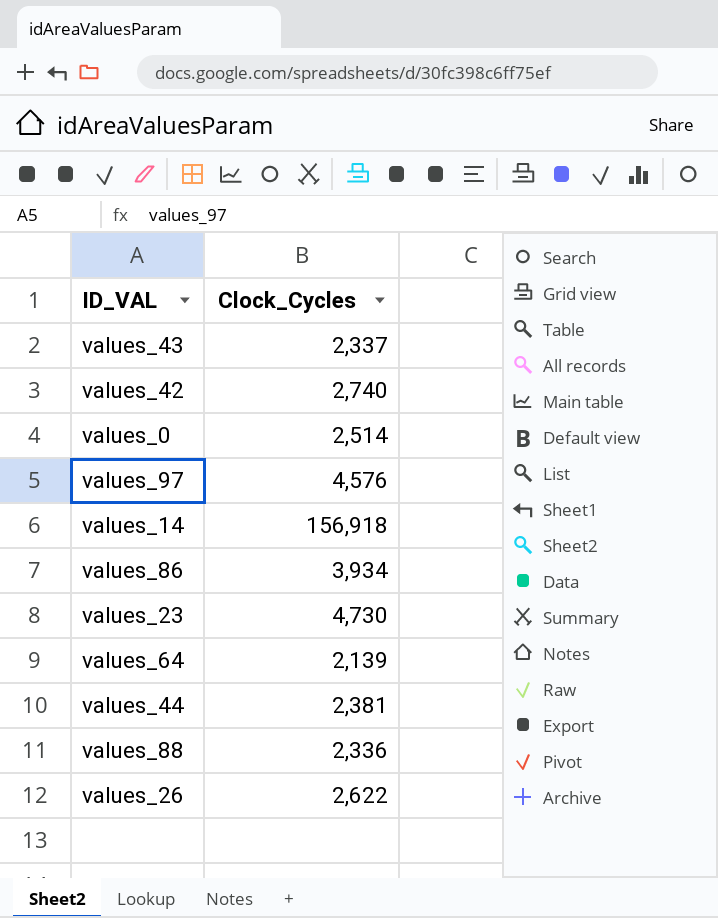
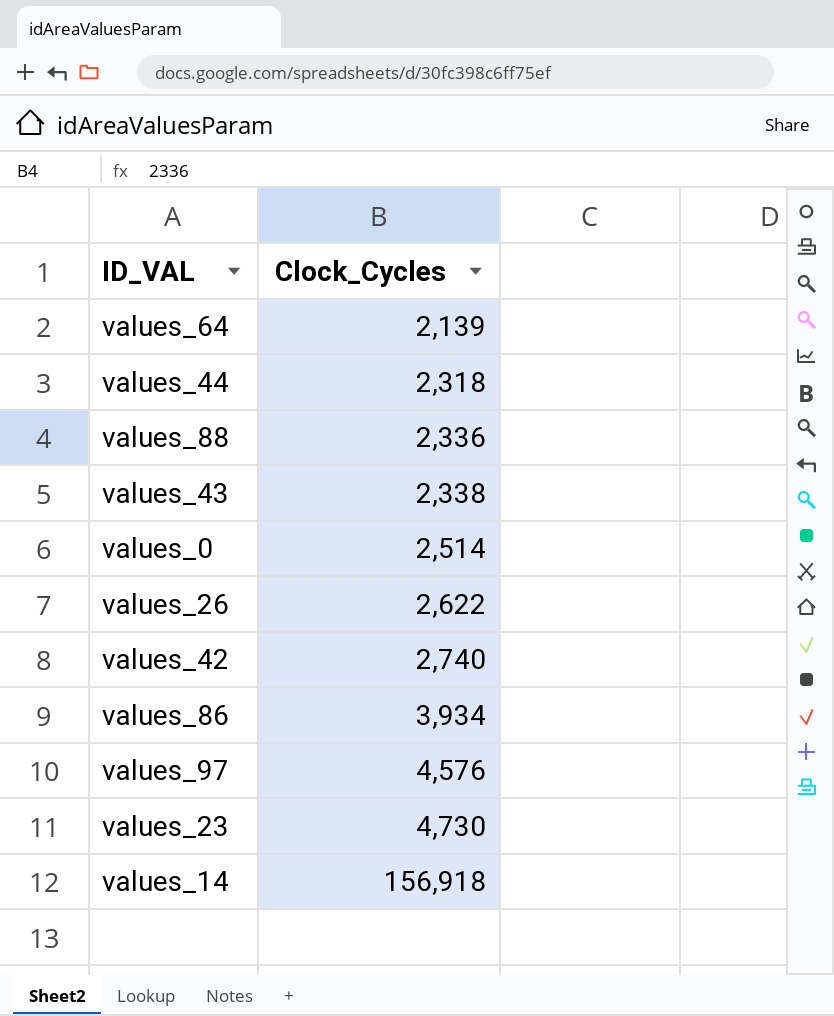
row order: none -> Clock_Cycles ascending
values_44 | Clock_Cycles: 2,381 -> 2,318
values_43 | Clock_Cycles: 2,337 -> 2,338

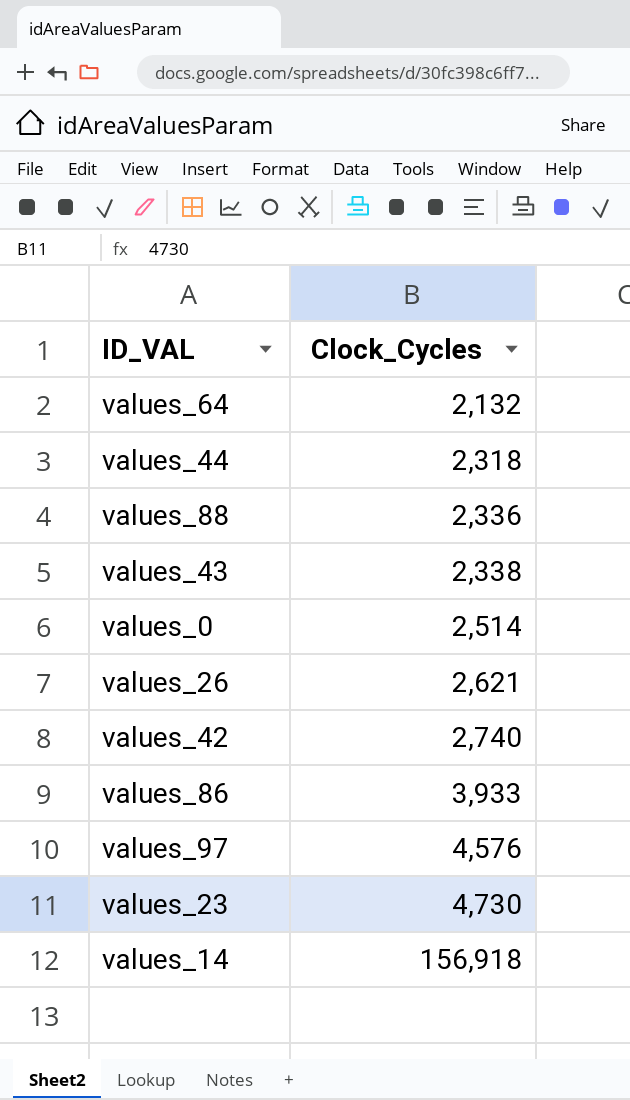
values_64 | Clock_Cycles: 2,139 -> 2,132
values_26 | Clock_Cycles: 2,622 -> 2,621
values_86 | Clock_Cycles: 3,934 -> 3,933

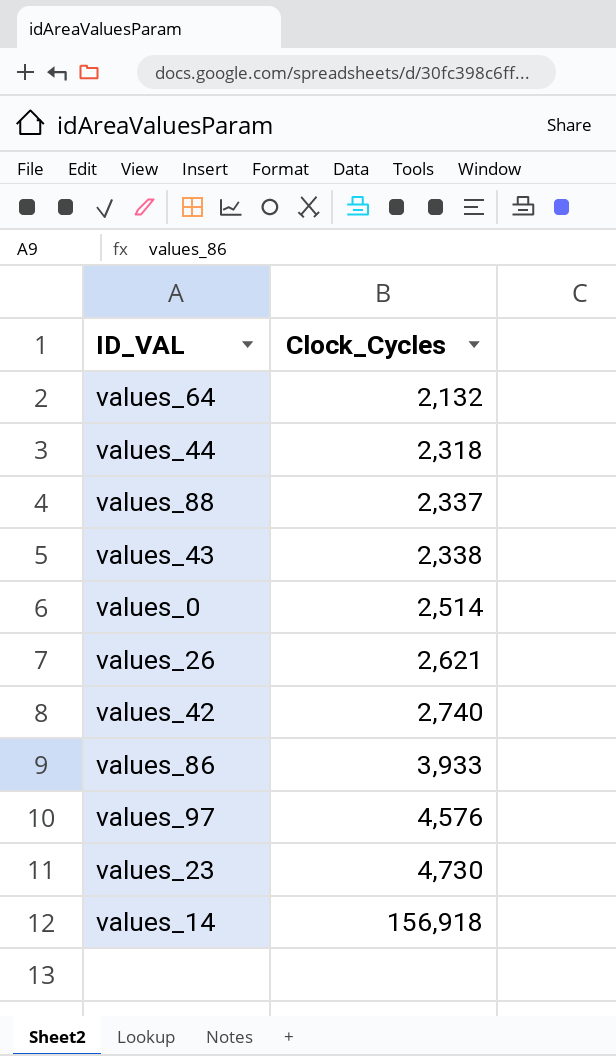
values_88 | Clock_Cycles: 2,336 -> 2,337

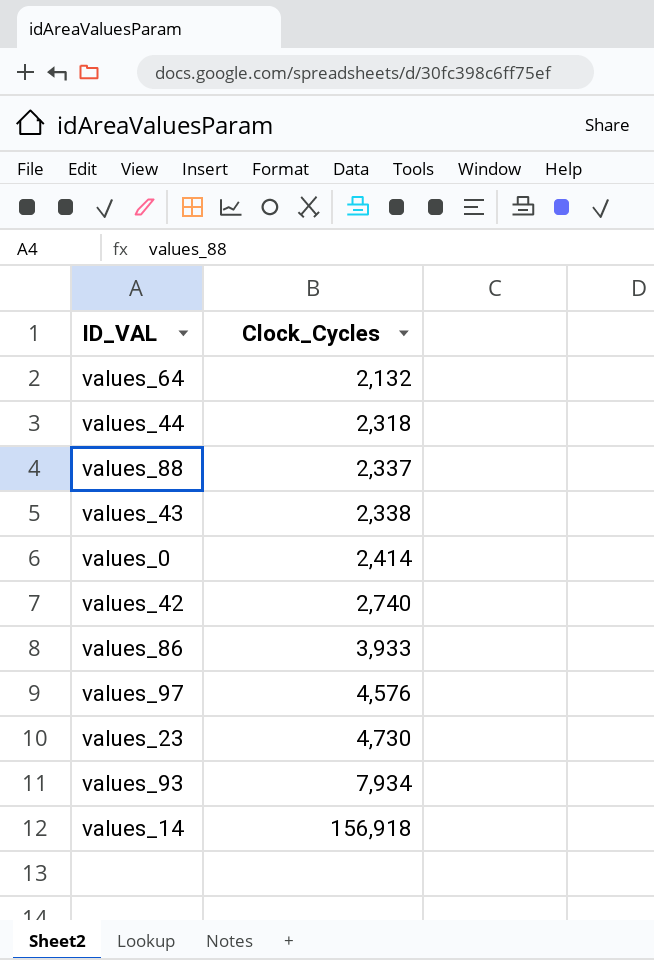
row values_26: 2,621 -> none
values_0 | Clock_Cycles: 2,514 -> 2,414
row values_93: none -> 7,934

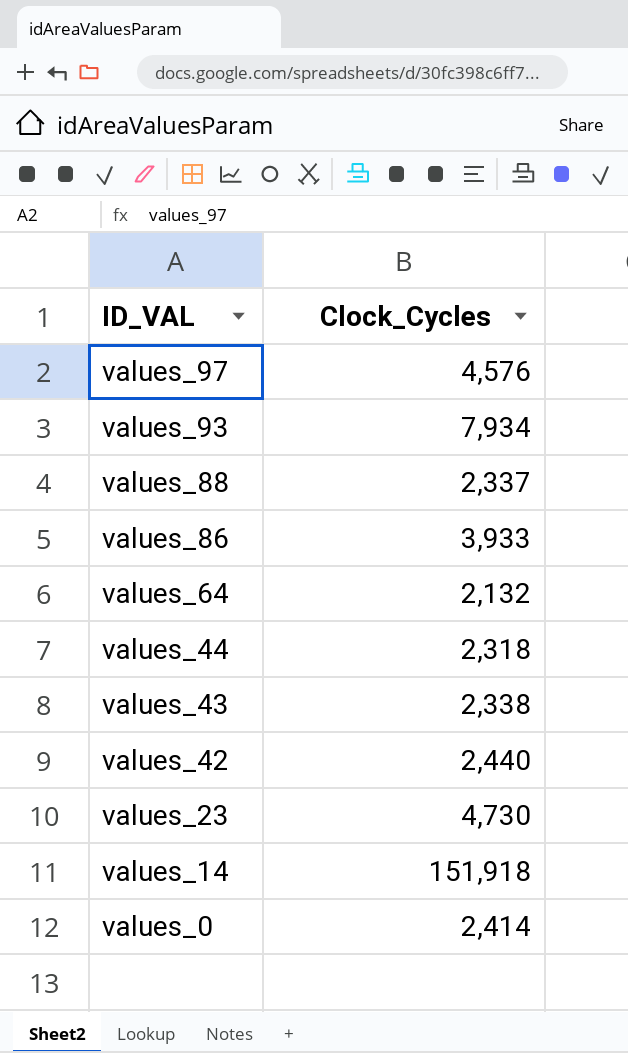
row order: Clock_Cycles ascending -> ID_VAL descending
values_42 | Clock_Cycles: 2,740 -> 2,440
values_14 | Clock_Cycles: 156,918 -> 151,918

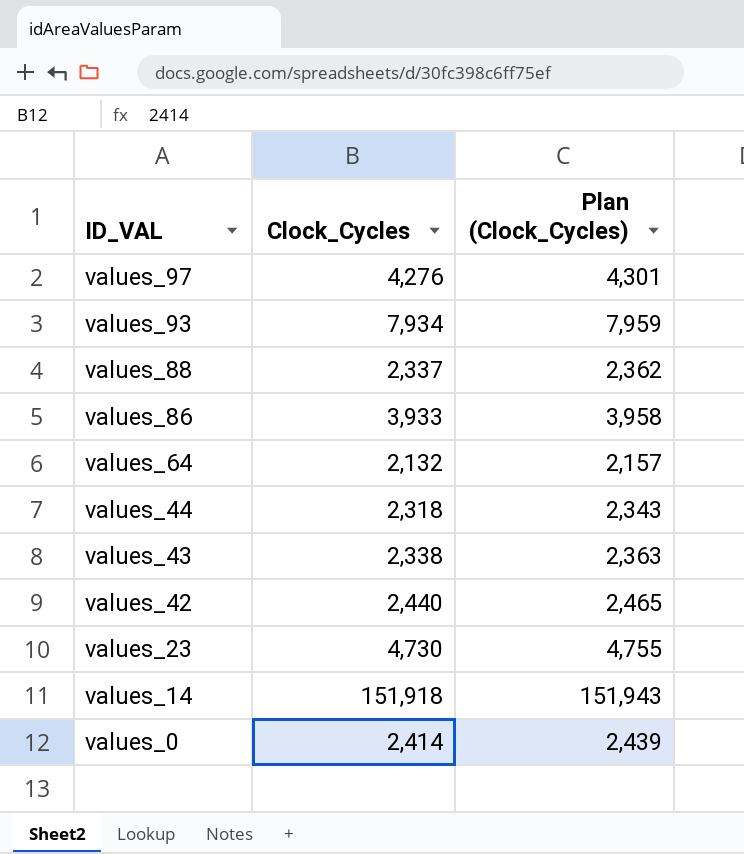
column Plan (Clock_Cycles) | formula: none -> [Clock_Cycles] + 25
values_97 | Clock_Cycles: 4,576 -> 4,276

